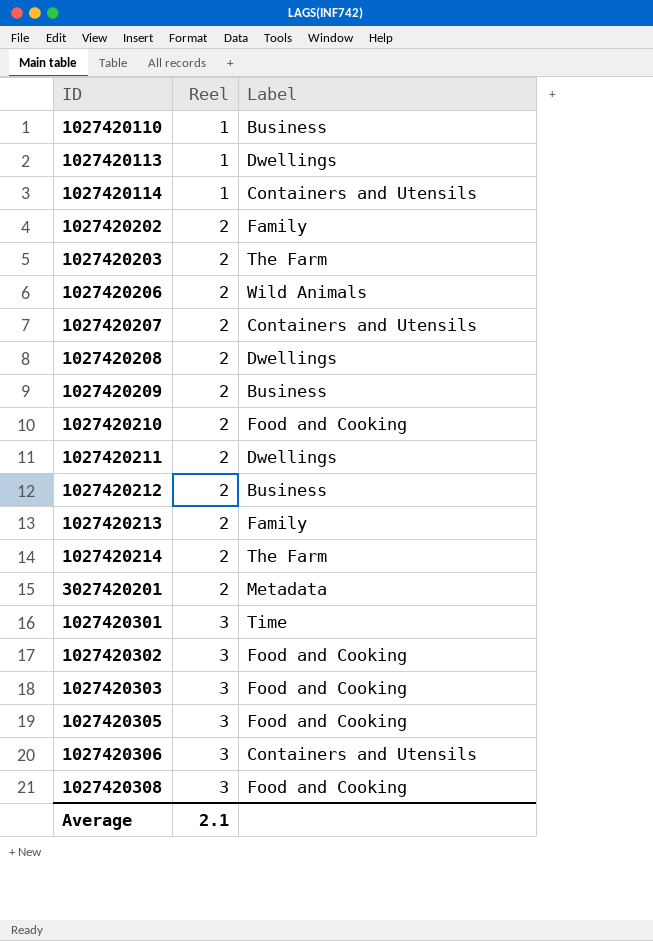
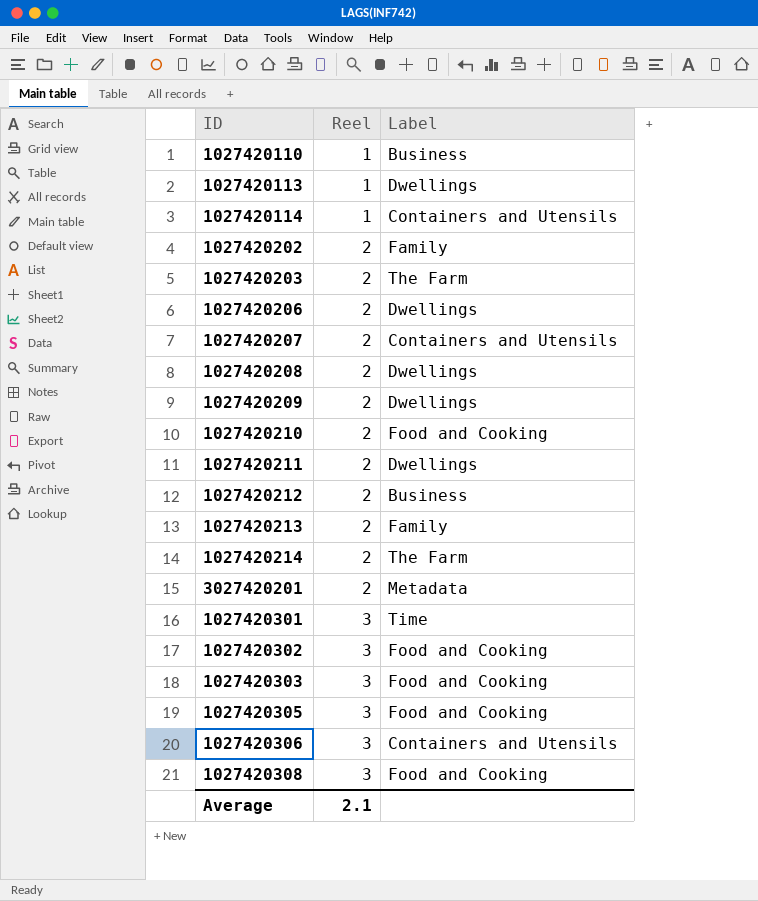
1027420206 | Label: Wild Animals -> Dwellings
1027420209 | Label: Business -> Dwellings

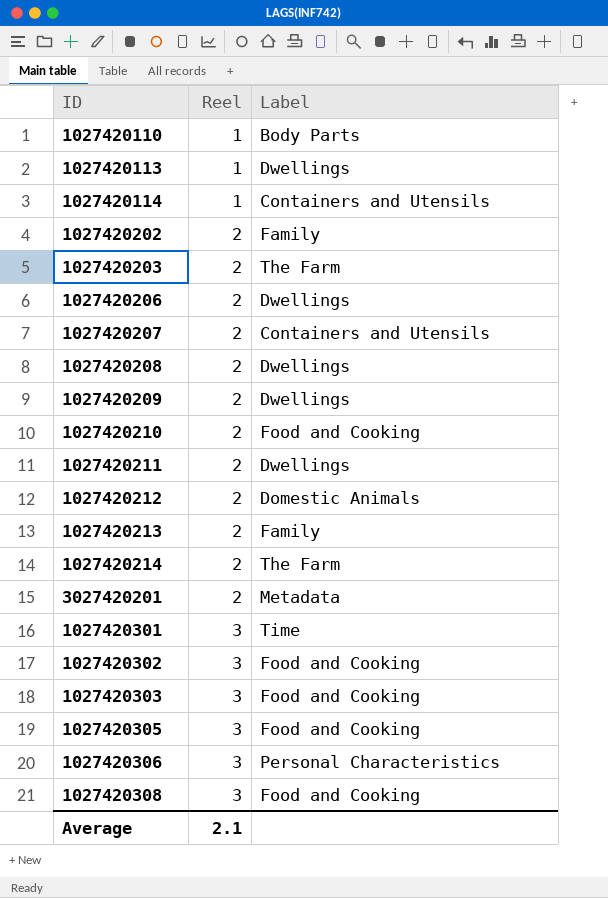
1027420110 | Label: Business -> Body Parts
1027420212 | Label: Business -> Domestic Animals
1027420306 | Label: Containers and Utensils -> Personal Characteristics

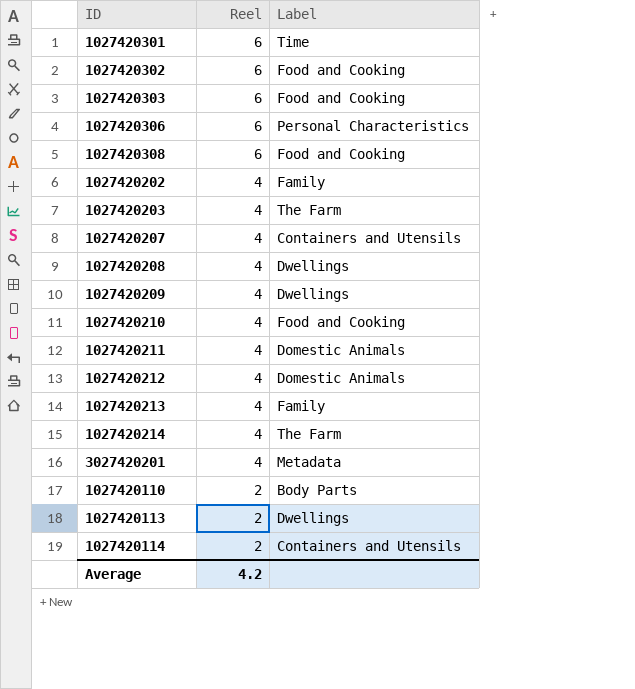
row order: Reel ascending -> Reel descending
row 1027420206: 2 | Dwellings -> none
row 1027420305: 3 | Food and Cooking -> none
1027420301 | Reel: 3 -> 6
1027420302 | Reel: 3 -> 6
1027420303 | Reel: 3 -> 6
1027420306 | Reel: 3 -> 6
1027420308 | Reel: 3 -> 6
1027420202 | Reel: 2 -> 4
1027420203 | Reel: 2 -> 4
1027420207 | Reel: 2 -> 4
1027420208 | Reel: 2 -> 4
1027420209 | Reel: 2 -> 4
1027420210 | Reel: 2 -> 4
1027420211 | Reel: 2 -> 4
1027420211 | Label: Dwellings -> Domestic Animals
1027420212 | Reel: 2 -> 4
1027420213 | Reel: 2 -> 4
1027420214 | Reel: 2 -> 4
3027420201 | Reel: 2 -> 4
1027420110 | Reel: 1 -> 2
1027420113 | Reel: 1 -> 2
1027420114 | Reel: 1 -> 2
Average | Reel: 2.1 -> 4.2

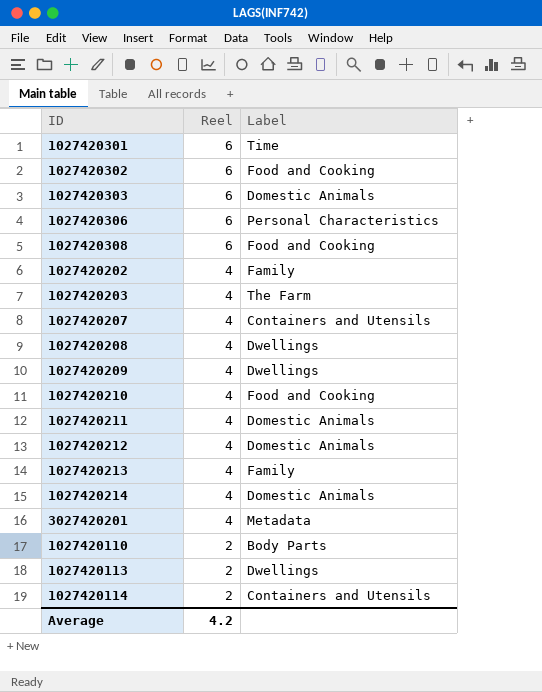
1027420303 | Label: Food and Cooking -> Domestic Animals
1027420214 | Label: The Farm -> Domestic Animals

